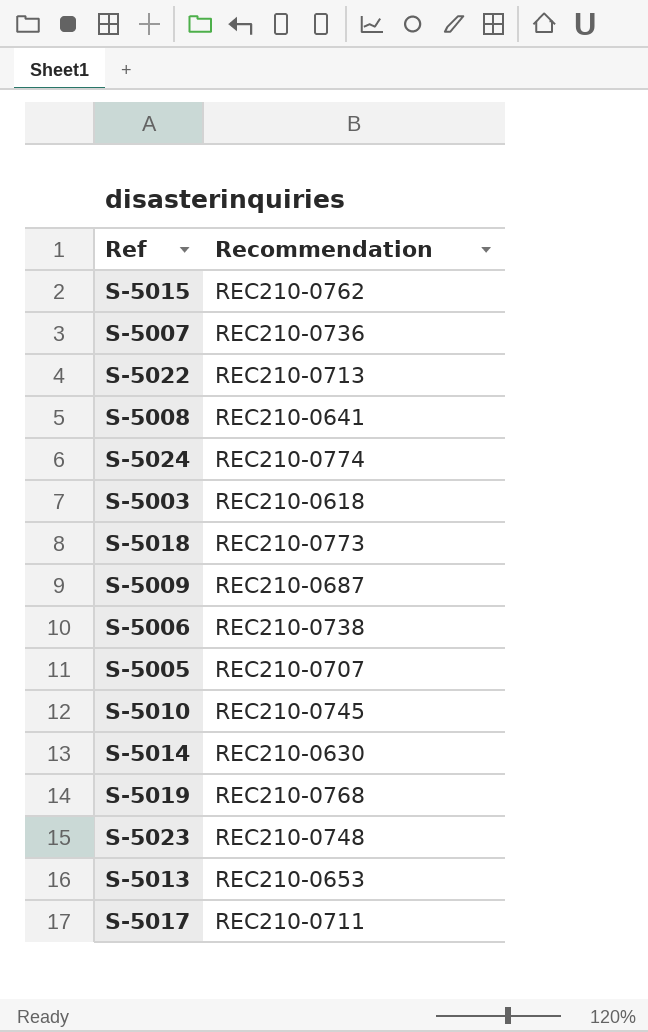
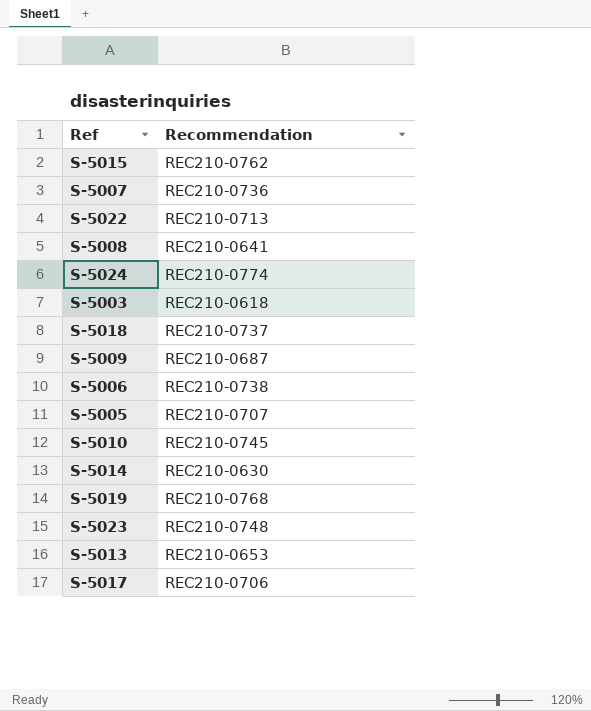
S-5018 | Recommendation: REC210-0773 -> REC210-0737
S-5017 | Recommendation: REC210-0711 -> REC210-0706

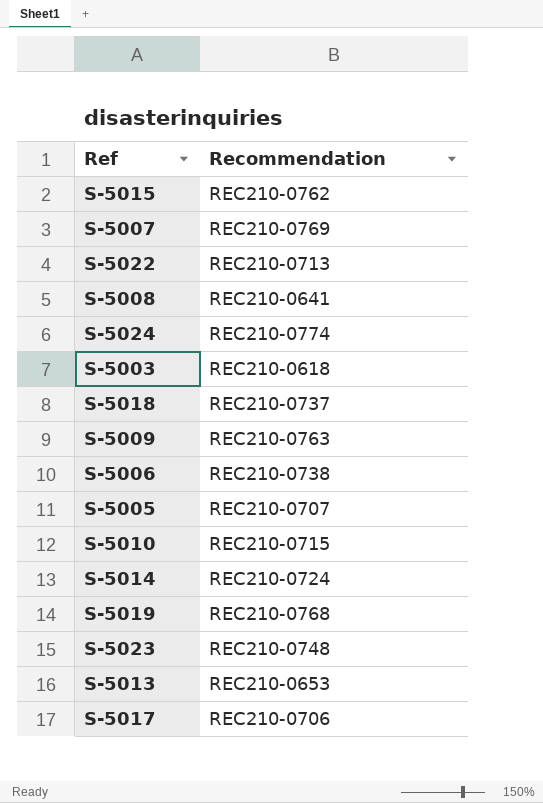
S-5007 | Recommendation: REC210-0736 -> REC210-0769
S-5009 | Recommendation: REC210-0687 -> REC210-0763
S-5010 | Recommendation: REC210-0745 -> REC210-0715
S-5014 | Recommendation: REC210-0630 -> REC210-0724

